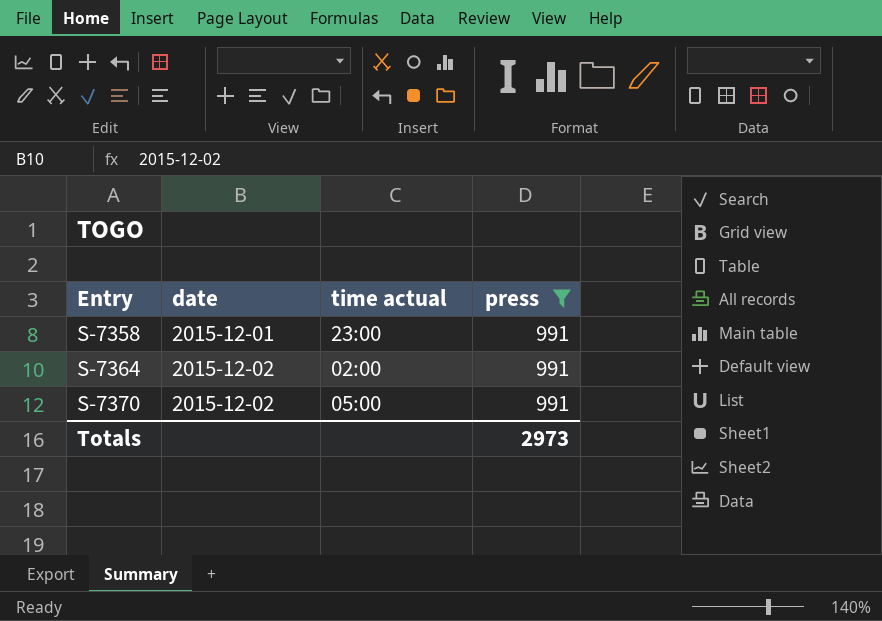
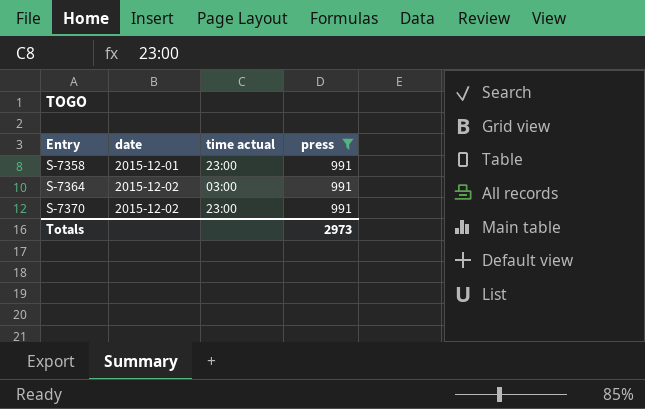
S-7364 | time actual: 02:00 -> 03:00
S-7370 | time actual: 05:00 -> 23:00

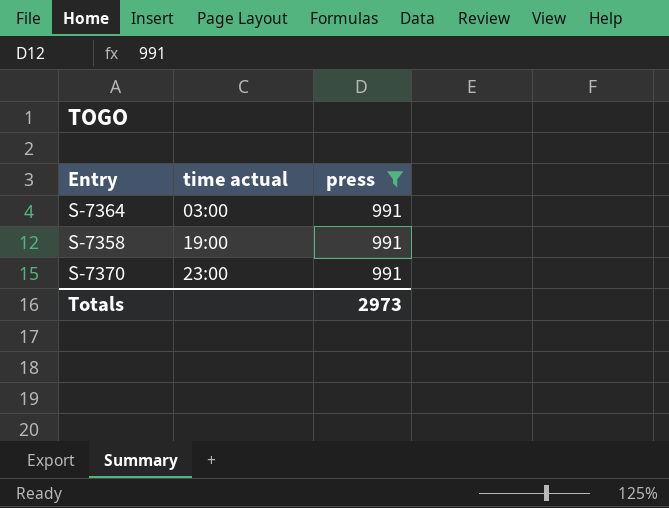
row order: Entry ascending -> time actual ascending
column date | position: 2 -> none
S-7358 | time actual: 23:00 -> 19:00

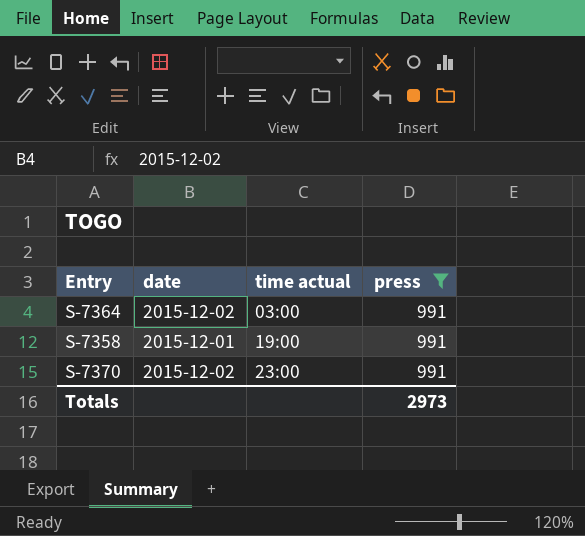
column date | position: none -> 2

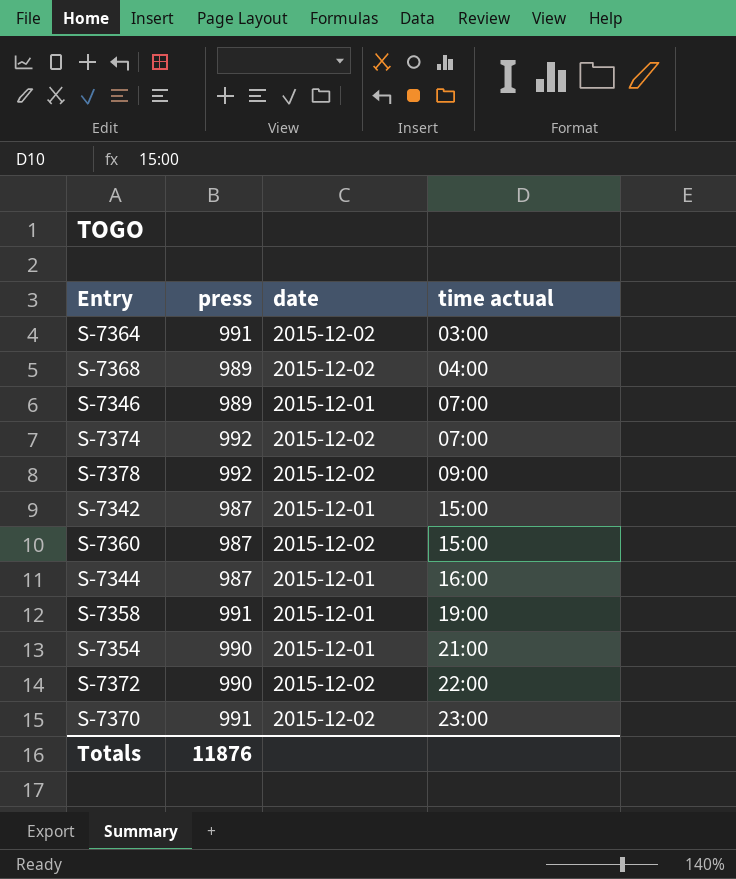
filter: press = 991 -> none
column press | position: 4 -> 2
Totals | press: 2973 -> 11876

